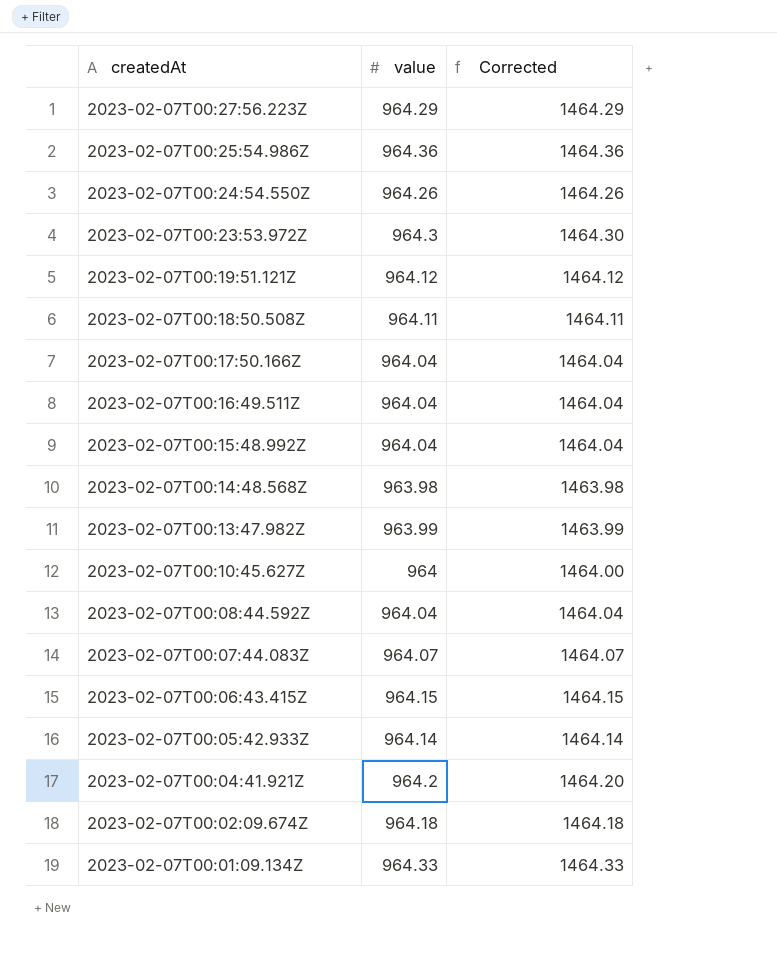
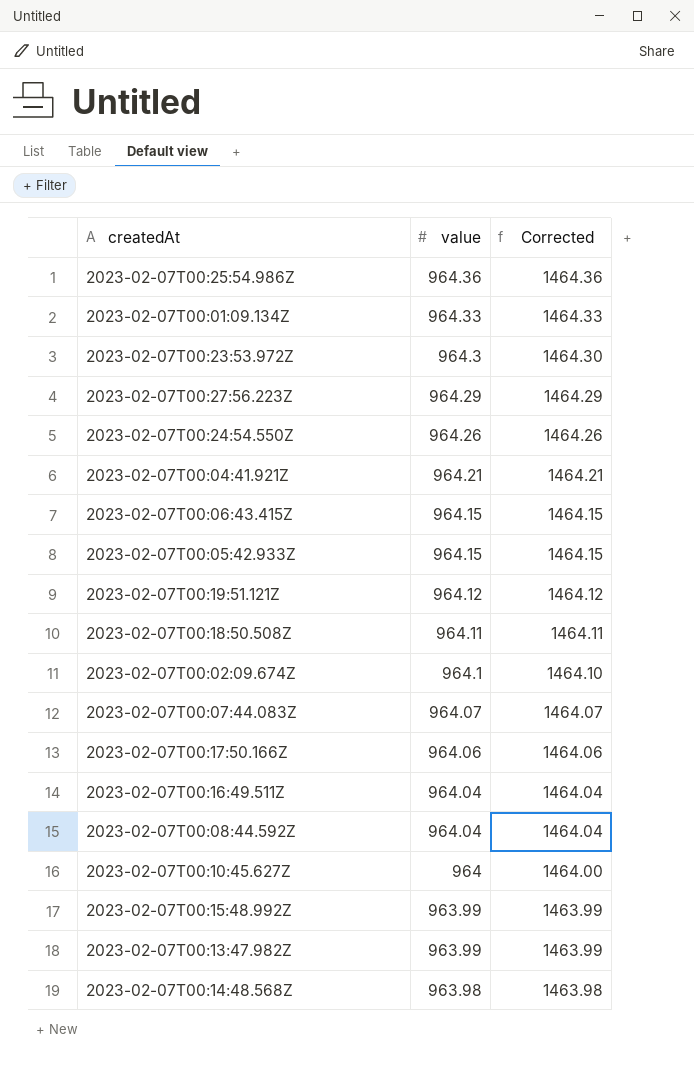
row order: createdAt descending -> value descending
2023-02-07T00:04:41.921Z | value: 964.2 -> 964.21
2023-02-07T00:04:41.921Z | Corrected: 1464.20 -> 1464.21
2023-02-07T00:05:42.933Z | value: 964.14 -> 964.15
2023-02-07T00:05:42.933Z | Corrected: 1464.14 -> 1464.15
2023-02-07T00:02:09.674Z | value: 964.18 -> 964.1
2023-02-07T00:02:09.674Z | Corrected: 1464.18 -> 1464.10
2023-02-07T00:17:50.166Z | value: 964.04 -> 964.06
2023-02-07T00:17:50.166Z | Corrected: 1464.04 -> 1464.06
2023-02-07T00:15:48.992Z | value: 964.04 -> 963.99
2023-02-07T00:15:48.992Z | Corrected: 1464.04 -> 1463.99

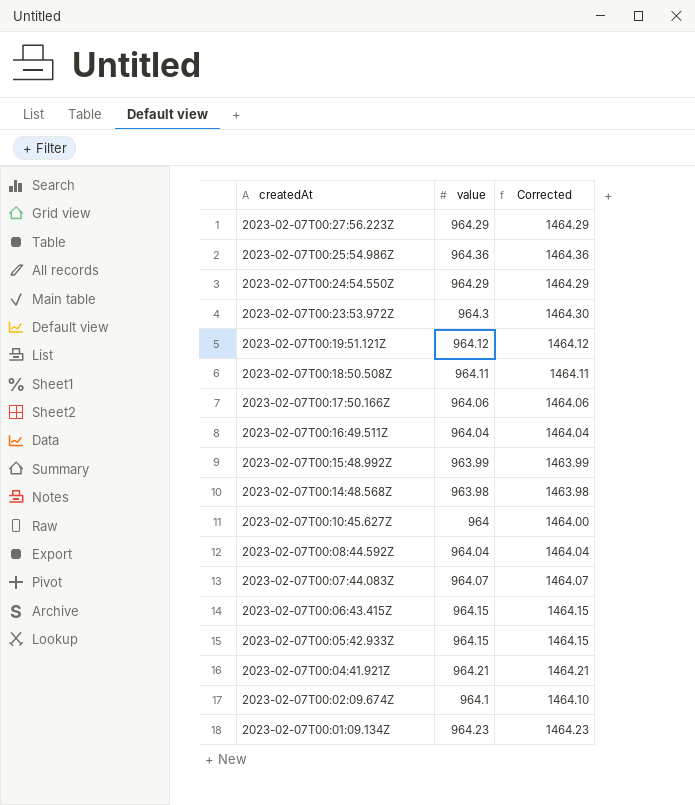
row order: value descending -> createdAt descending
row 2023-02-07T00:13:47.982Z: 963.99 | 1463.99 -> none
2023-02-07T00:24:54.550Z | value: 964.26 -> 964.29
2023-02-07T00:24:54.550Z | Corrected: 1464.26 -> 1464.29
2023-02-07T00:01:09.134Z | value: 964.33 -> 964.23
2023-02-07T00:01:09.134Z | Corrected: 1464.33 -> 1464.23

